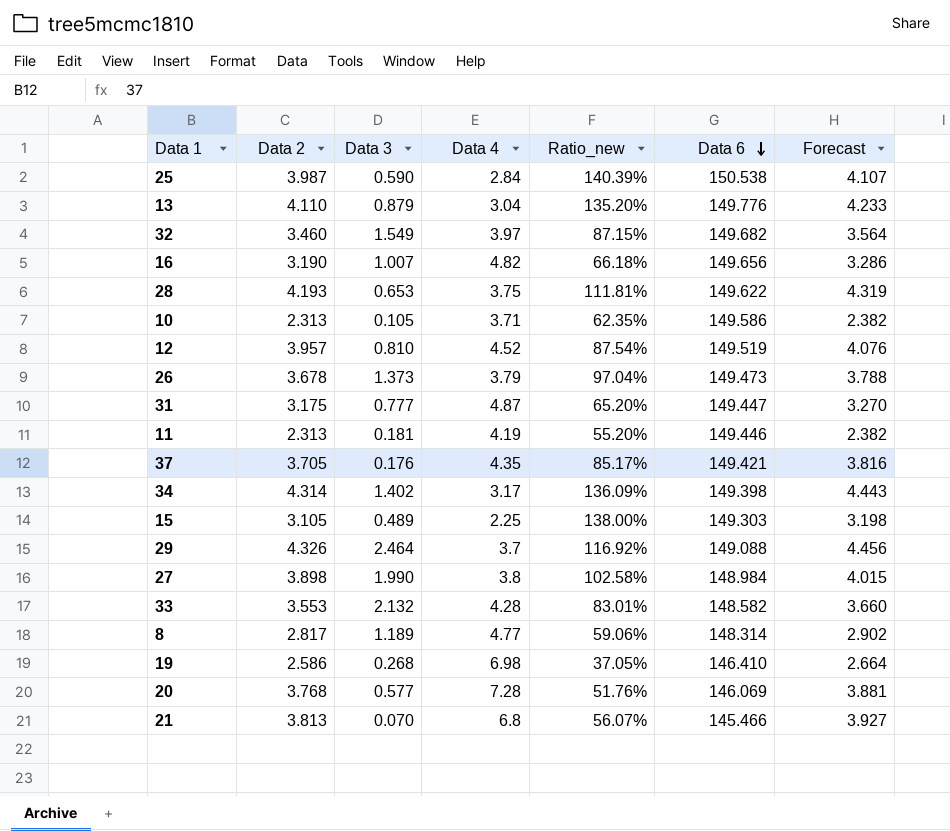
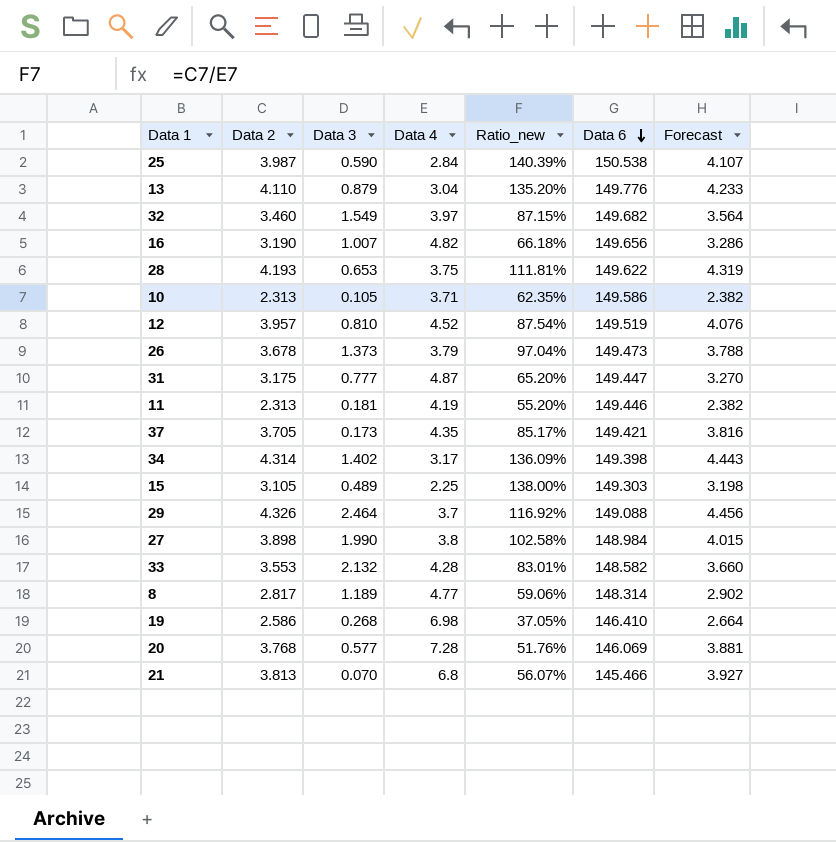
37 | Data 3: 0.176 -> 0.173

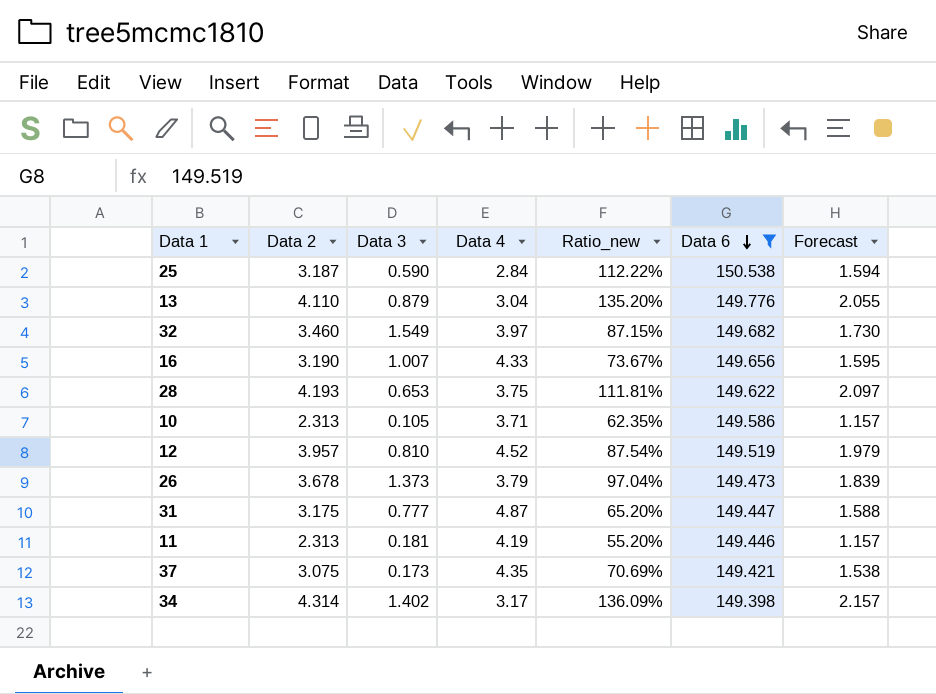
filter: none -> Data 6 >= 149.398
column Forecast | formula: [Data 2] * 1.03 -> [Data 2] * 0.5
25 | Data 2: 3.987 -> 3.187
25 | Ratio_new: 140.39% -> 112.22%
16 | Data 4: 4.82 -> 4.33
16 | Ratio_new: 66.18% -> 73.67%
37 | Data 2: 3.705 -> 3.075
37 | Ratio_new: 85.17% -> 70.69%

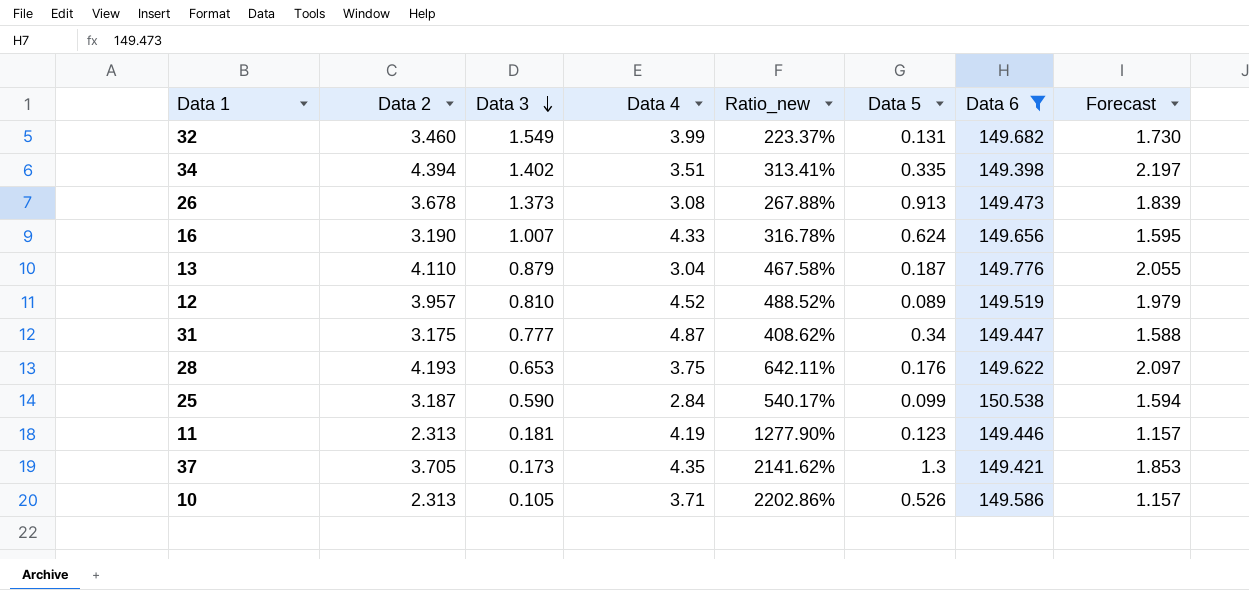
row order: Data 6 descending -> Data 3 descending
column Ratio_new | formula: [Data 2] / [Data 4] -> [Data 2] / [Data 3]
column Data 5 | position: none -> 6
32 | Data 4: 3.97 -> 3.99
34 | Data 2: 4.314 -> 4.394
34 | Data 4: 3.17 -> 3.51
34 | Forecast: 2.157 -> 2.197
26 | Data 4: 3.79 -> 3.08
37 | Data 2: 3.075 -> 3.705
37 | Forecast: 1.538 -> 1.853

